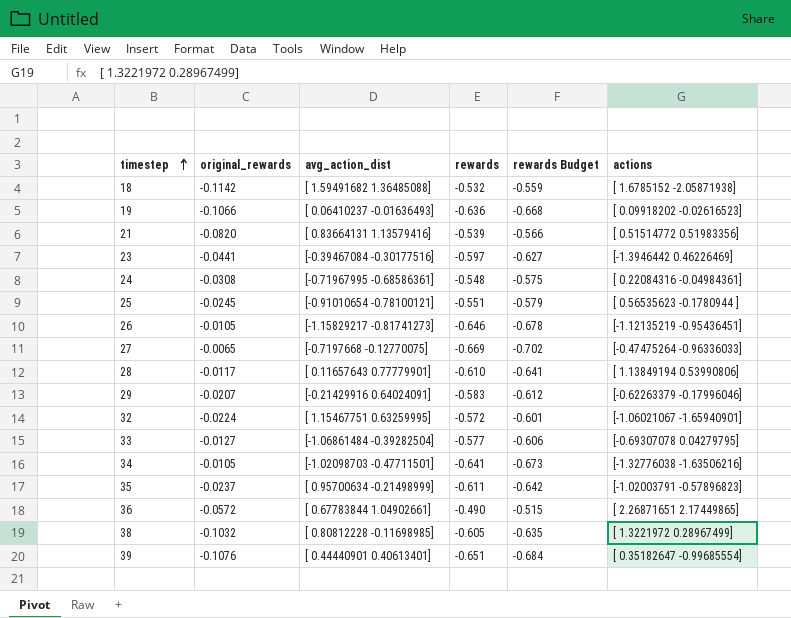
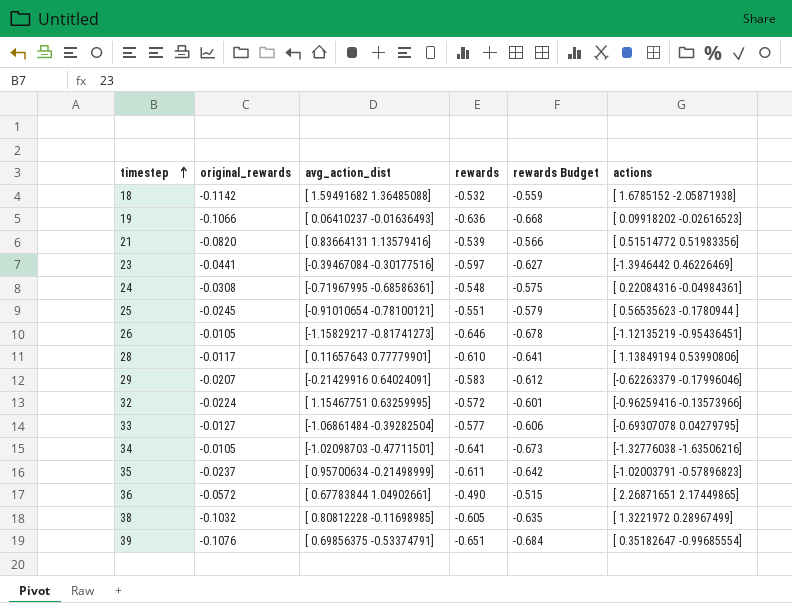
row 27: -0.0065 | [-0.7197668 -0.12770075] | -0.669 | -0.702 | [-0.47475264 -0.96336033] -> none
32 | actions: [-1.06021067 -1.65940901] -> [-0.96259416 -0.13573966]
39 | avg_action_dist: [ 0.44440901 0.40613401] -> [ 0.69856375 -0.53374791]

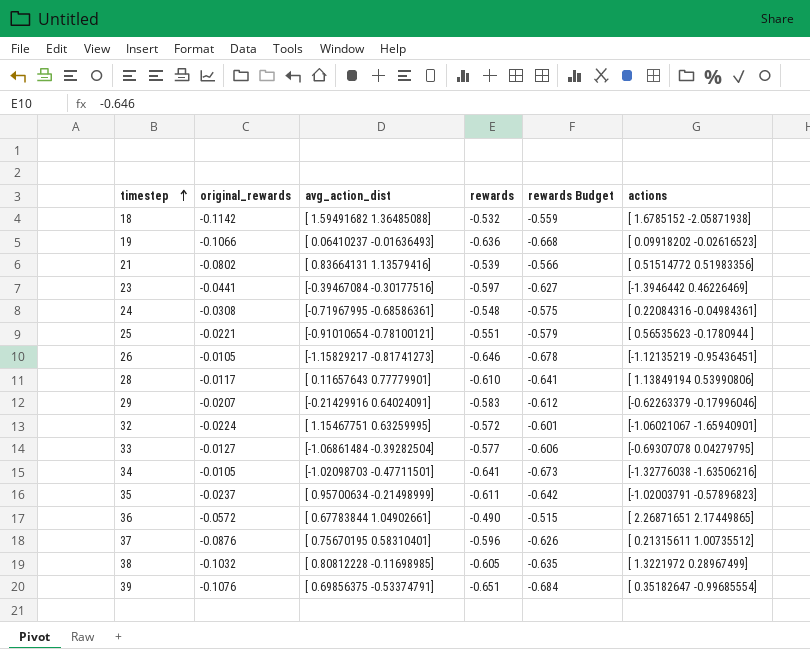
21 | original_rewards: -0.0820 -> -0.0802
25 | original_rewards: -0.0245 -> -0.0221
32 | actions: [-0.96259416 -0.13573966] -> [-1.06021067 -1.65940901]
row 37: none -> -0.0876 | [ 0.75670195 0.58310401] | -0.596 | -0.626 | [ 0.21315611 1.00735512]

